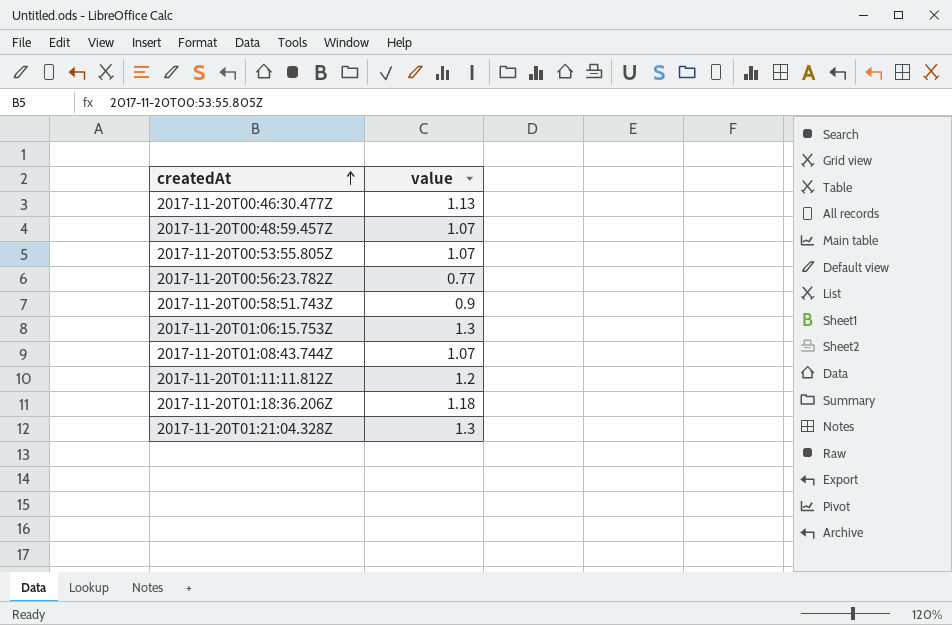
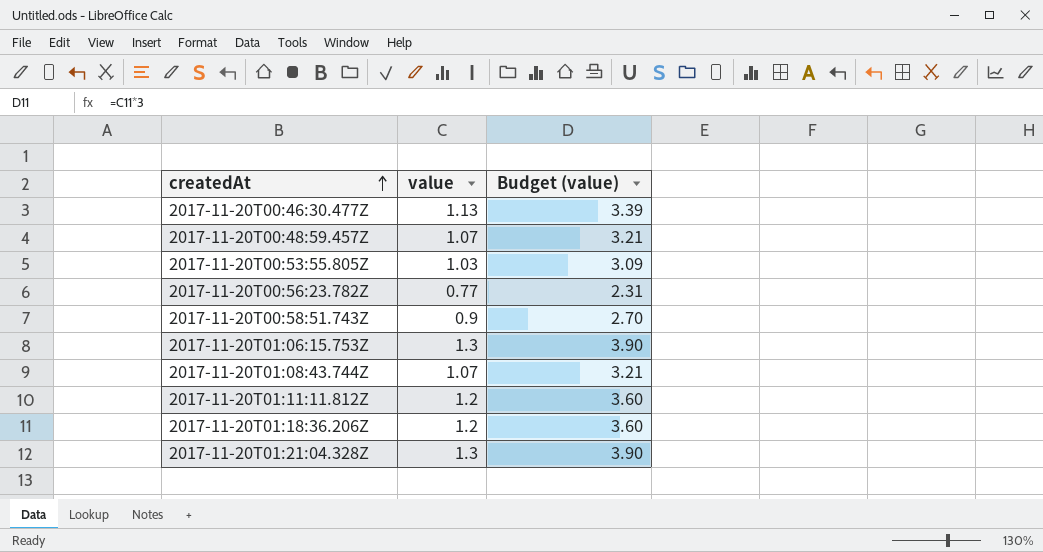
column Budget (value) | formula: none -> [value] * 3
2017-11-20T00:53:55.805Z | value: 1.07 -> 1.03
2017-11-20T01:18:36.206Z | value: 1.18 -> 1.2

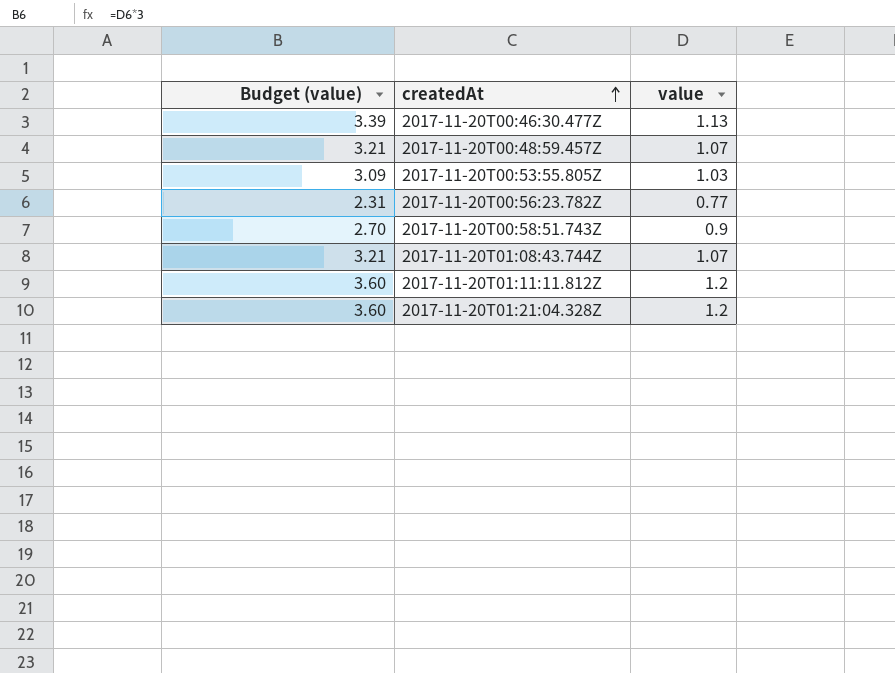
column Budget (value) | position: 3 -> 1
row 2017-11-20T01:06:15.753Z: 1.3 | 3.90 -> none
row 2017-11-20T01:18:36.206Z: 1.2 | 3.60 -> none
2017-11-20T01:21:04.328Z | Budget (value): 3.90 -> 3.60
2017-11-20T01:21:04.328Z | value: 1.3 -> 1.2

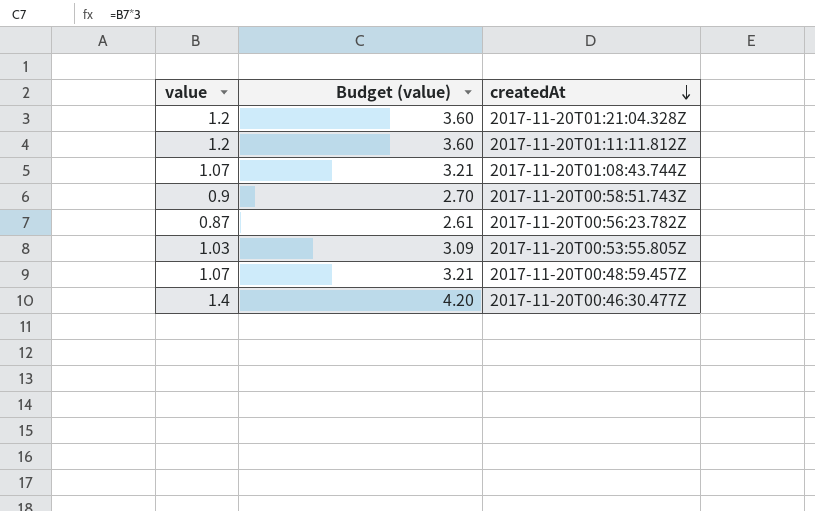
row order: createdAt ascending -> createdAt descending
column value | position: 3 -> 1
2017-11-20T00:56:23.782Z | value: 0.77 -> 0.87
2017-11-20T00:56:23.782Z | Budget (value): 2.31 -> 2.61
2017-11-20T00:46:30.477Z | value: 1.13 -> 1.4
2017-11-20T00:46:30.477Z | Budget (value): 3.39 -> 4.20

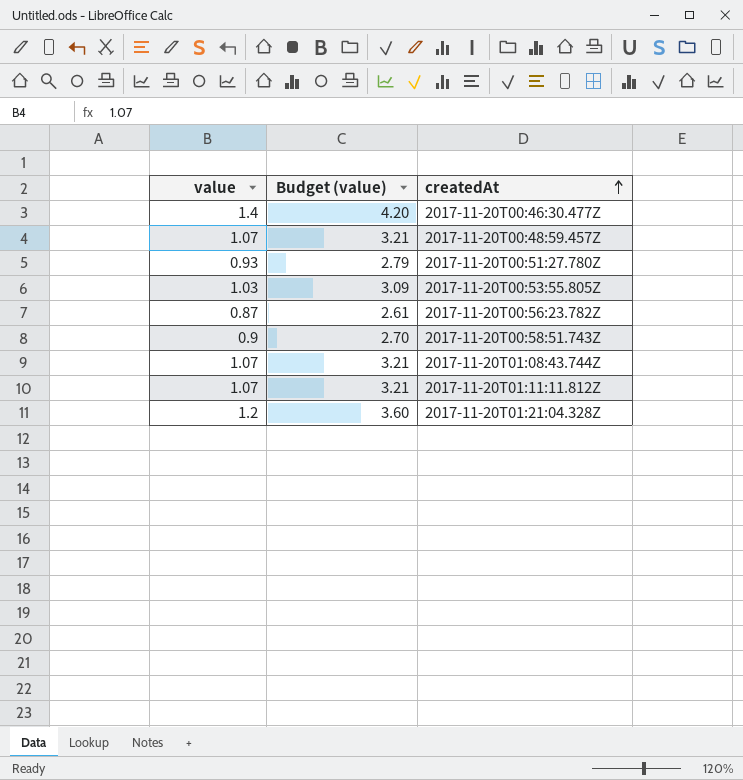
row order: createdAt descending -> createdAt ascending
row 2017-11-20T00:51:27.780Z: none -> 0.93 | 2.79
2017-11-20T01:11:11.812Z | value: 1.2 -> 1.07
2017-11-20T01:11:11.812Z | Budget (value): 3.60 -> 3.21

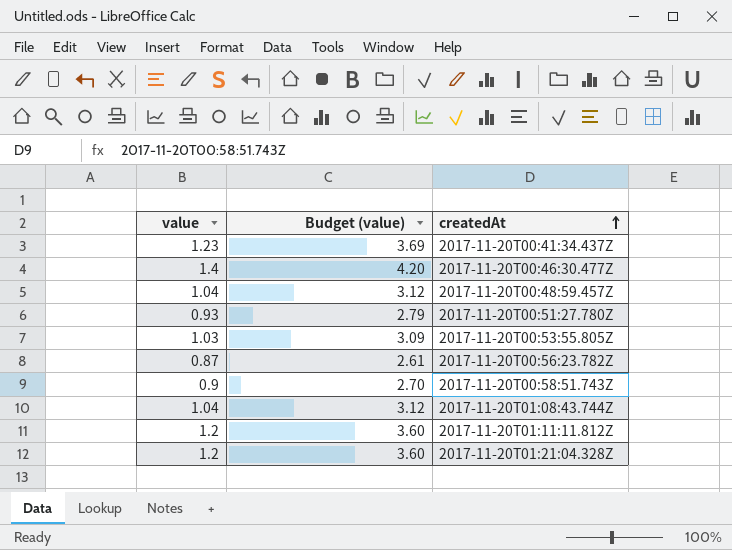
row 2017-11-20T00:41:34.437Z: none -> 1.23 | 3.69
2017-11-20T00:48:59.457Z | value: 1.07 -> 1.04
2017-11-20T00:48:59.457Z | Budget (value): 3.21 -> 3.12
2017-11-20T01:08:43.744Z | value: 1.07 -> 1.04
2017-11-20T01:08:43.744Z | Budget (value): 3.21 -> 3.12
2017-11-20T01:11:11.812Z | value: 1.07 -> 1.2
2017-11-20T01:11:11.812Z | Budget (value): 3.21 -> 3.60

